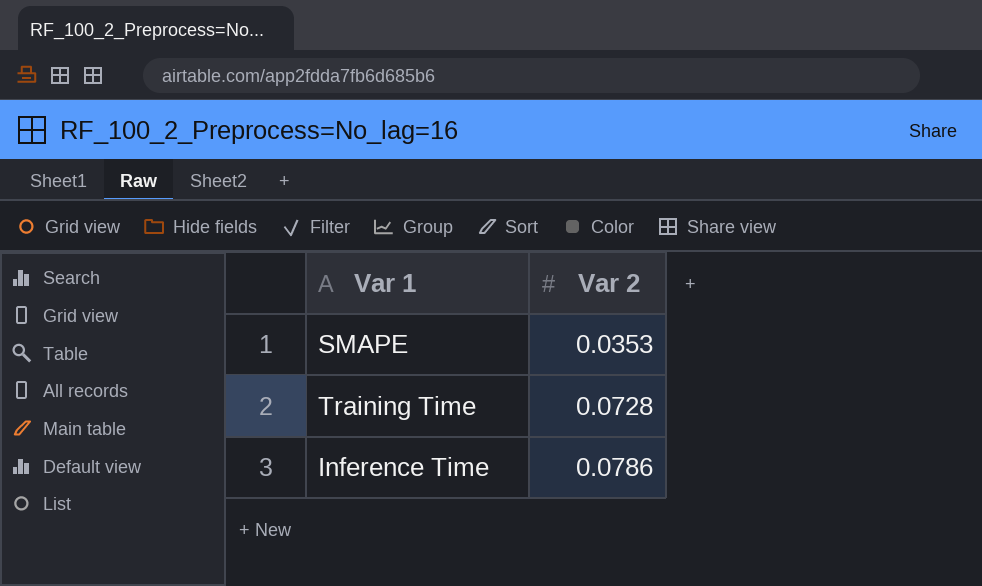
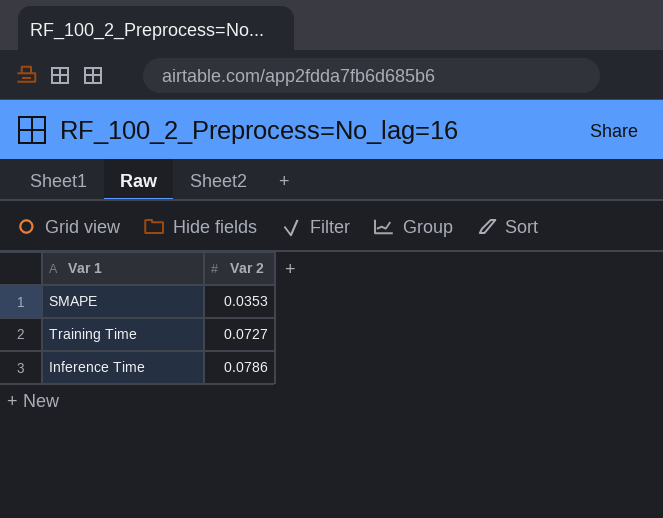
Training Time | Var 2: 0.0728 -> 0.0727

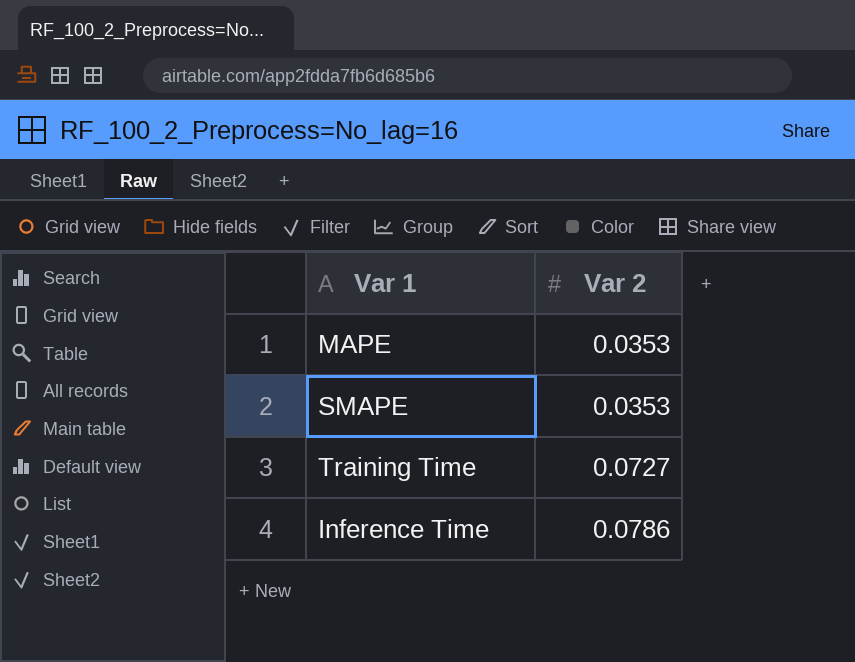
row MAPE: none -> 0.0353

